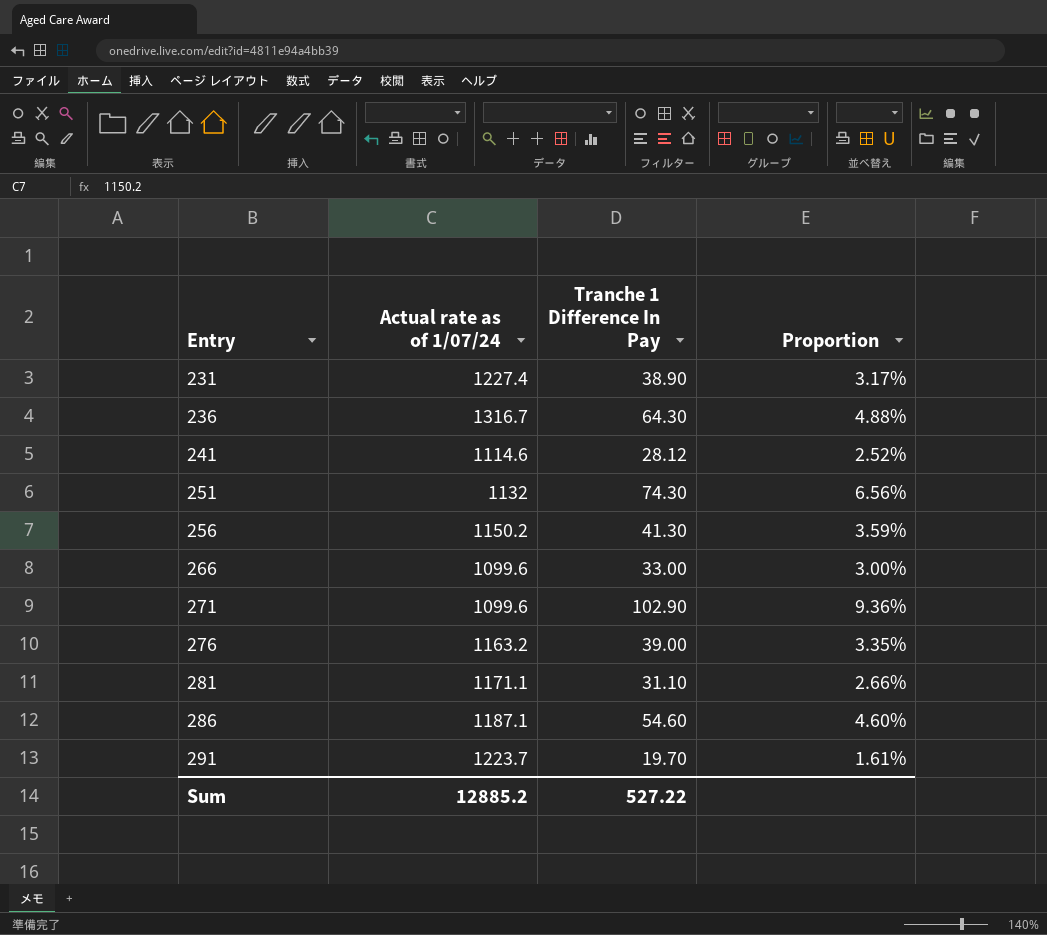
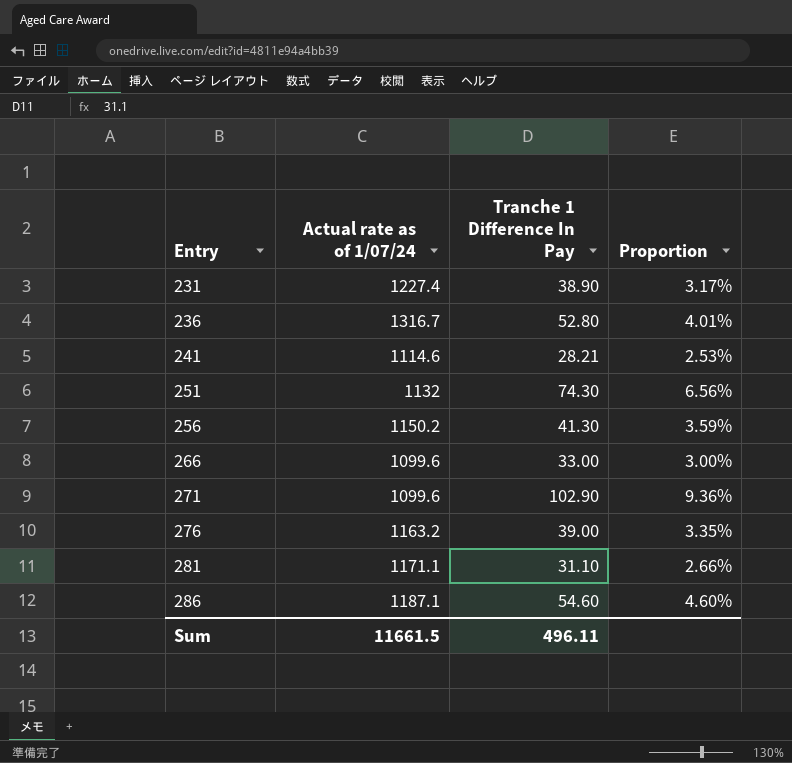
row 291: 1223.7 | 19.70 | 1.61% -> none
236 | Tranche 1 Difference In Pay: 64.30 -> 52.80
236 | Proportion: 4.88% -> 4.01%
241 | Tranche 1 Difference In Pay: 28.12 -> 28.21
241 | Proportion: 2.52% -> 2.53%
Sum | Actual rate as of 1/07/24: 12885.2 -> 11661.5
Sum | Tranche 1 Difference In Pay: 527.22 -> 496.11

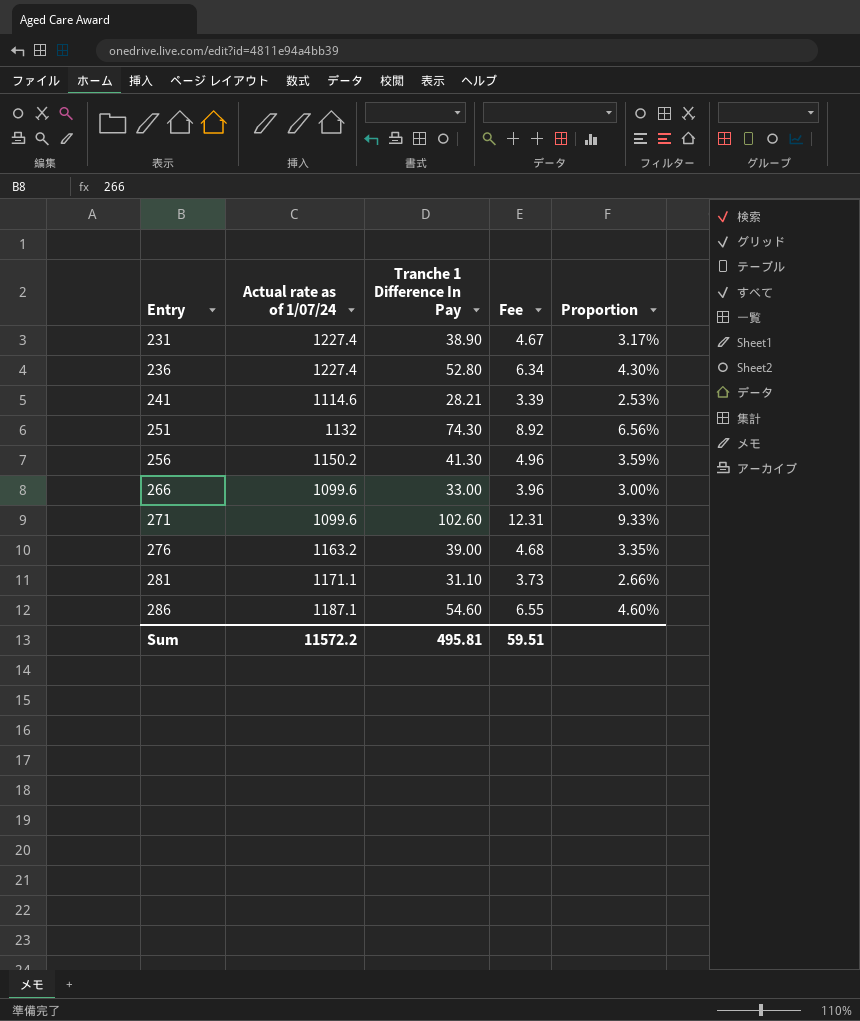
column Fee | formula: none -> [Tranche 1 Difference In Pay] * 0.12
236 | Actual rate as of 1/07/24: 1316.7 -> 1227.4
236 | Proportion: 4.01% -> 4.30%
271 | Tranche 1 Difference In Pay: 102.90 -> 102.60
271 | Proportion: 9.36% -> 9.33%
Sum | Actual rate as of 1/07/24: 11661.5 -> 11572.2
Sum | Tranche 1 Difference In Pay: 496.11 -> 495.81

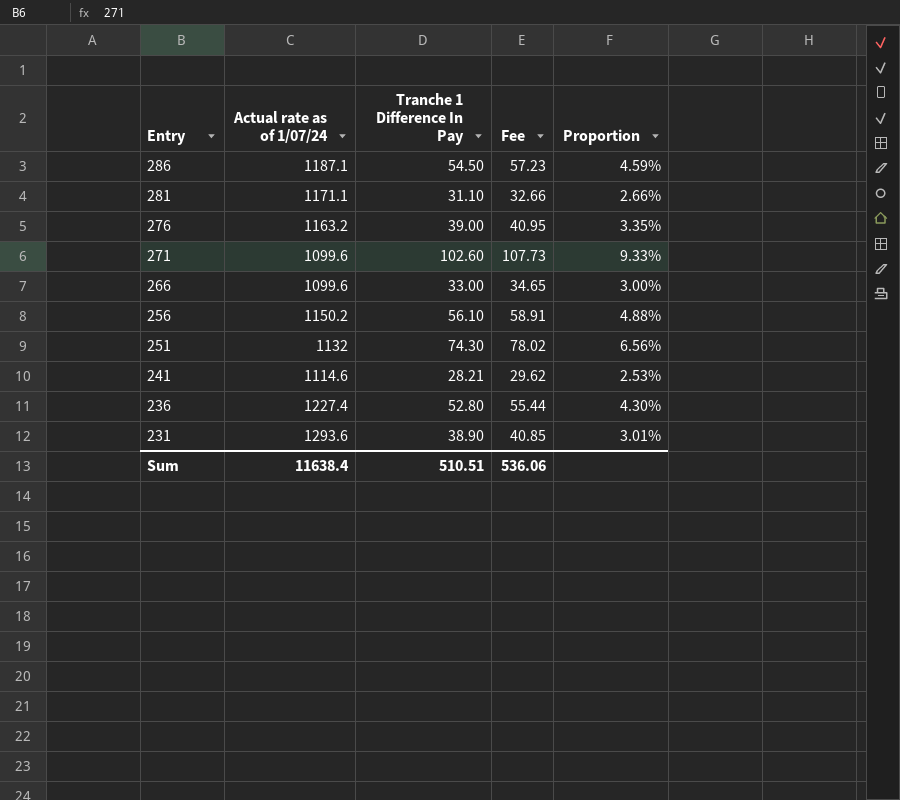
row order: Entry ascending -> Entry descending
column Fee | formula: [Tranche 1 Difference In Pay] * 0.12 -> [Tranche 1 Difference In Pay] * 1.05
286 | Tranche 1 Difference In Pay: 54.60 -> 54.50
286 | Proportion: 4.60% -> 4.59%
256 | Tranche 1 Difference In Pay: 41.30 -> 56.10
256 | Proportion: 3.59% -> 4.88%
231 | Actual rate as of 1/07/24: 1227.4 -> 1293.6
231 | Proportion: 3.17% -> 3.01%
Sum | Actual rate as of 1/07/24: 11572.2 -> 11638.4
Sum | Tranche 1 Difference In Pay: 495.81 -> 510.51
Sum | Fee: 59.51 -> 536.06

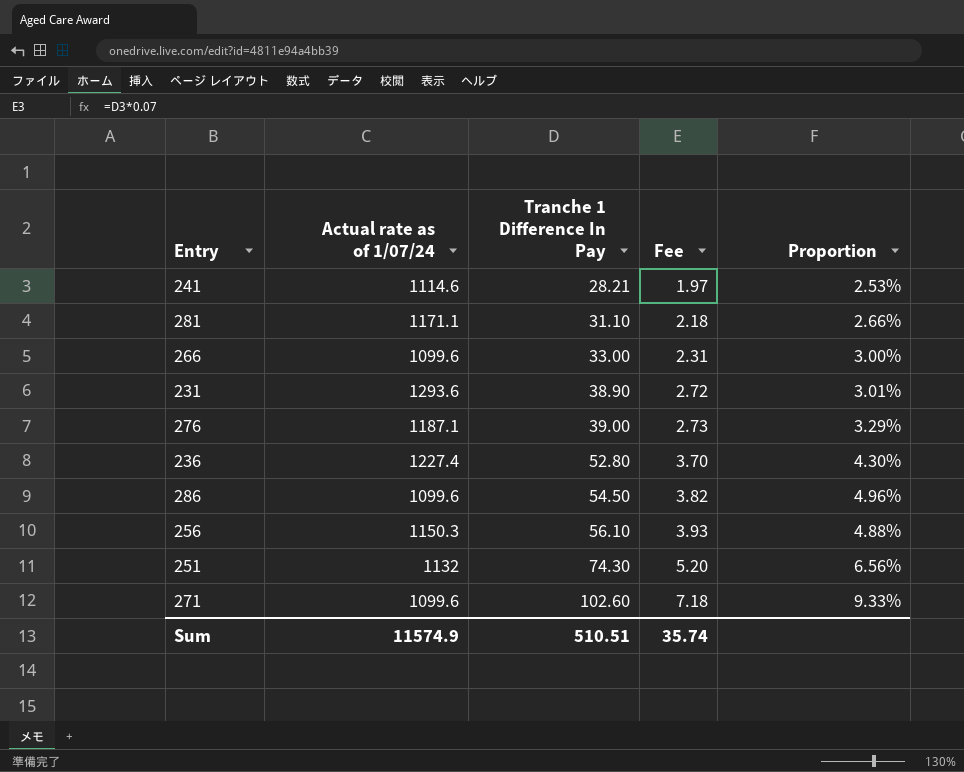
row order: Entry descending -> Tranche 1 Difference In Pay ascending
column Fee | formula: [Tranche 1 Difference In Pay] * 1.05 -> [Tranche 1 Difference In Pay] * 0.07
276 | Actual rate as of 1/07/24: 1163.2 -> 1187.1
276 | Proportion: 3.35% -> 3.29%
286 | Actual rate as of 1/07/24: 1187.1 -> 1099.6
286 | Proportion: 4.59% -> 4.96%
256 | Actual rate as of 1/07/24: 1150.2 -> 1150.3
Sum | Actual rate as of 1/07/24: 11638.4 -> 11574.9
Sum | Fee: 536.06 -> 35.74

